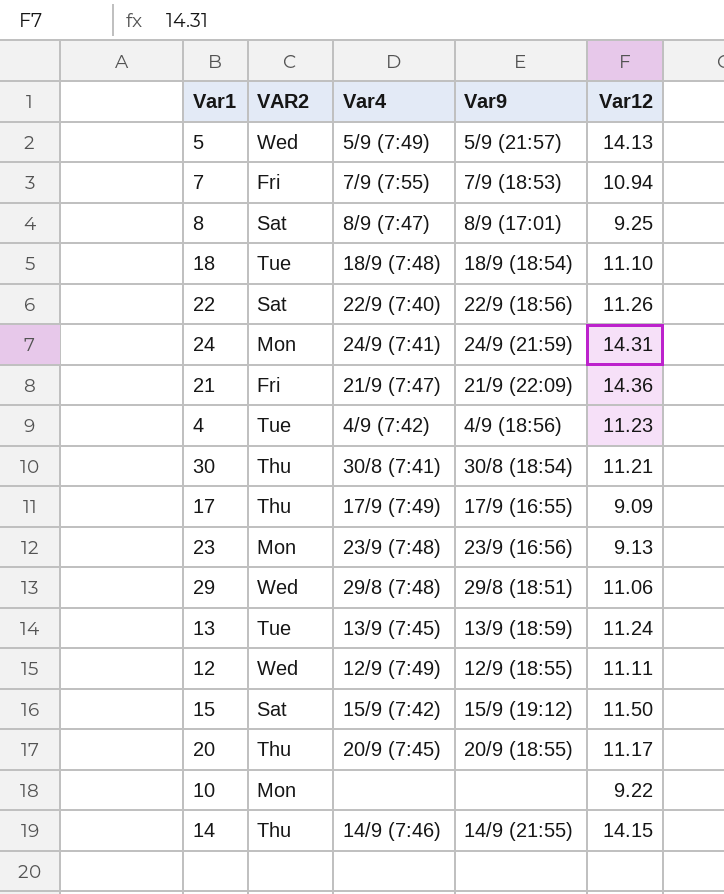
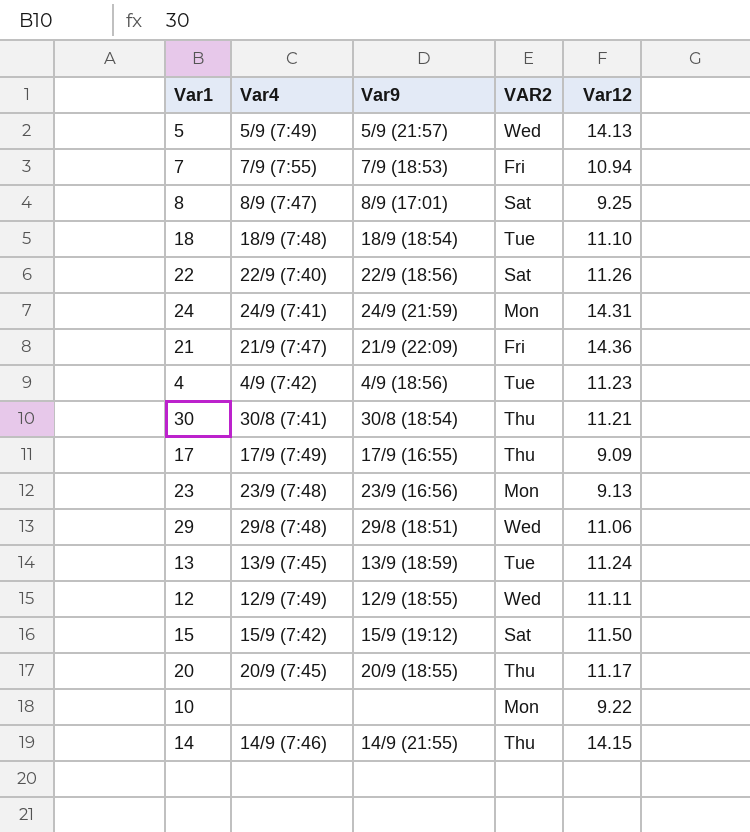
column VAR2 | position: 2 -> 4

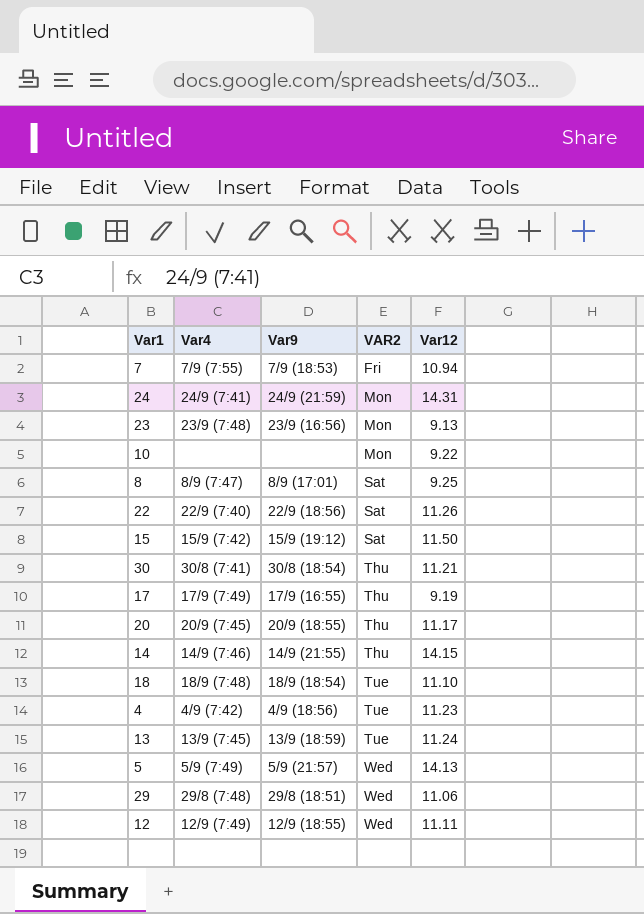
row order: none -> VAR2 ascending
row 21: 21/9 (7:47) | 21/9 (22:09) | Fri | 14.36 -> none
17 | Var12: 9.09 -> 9.19

